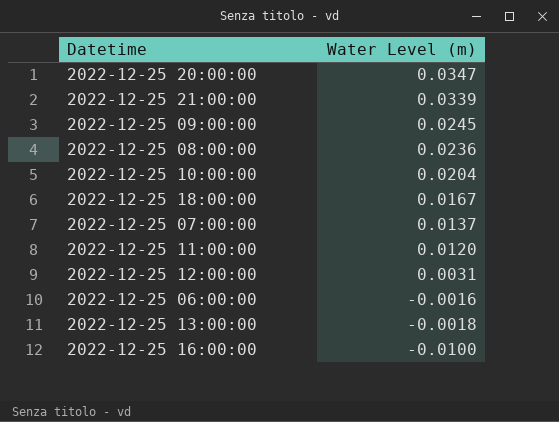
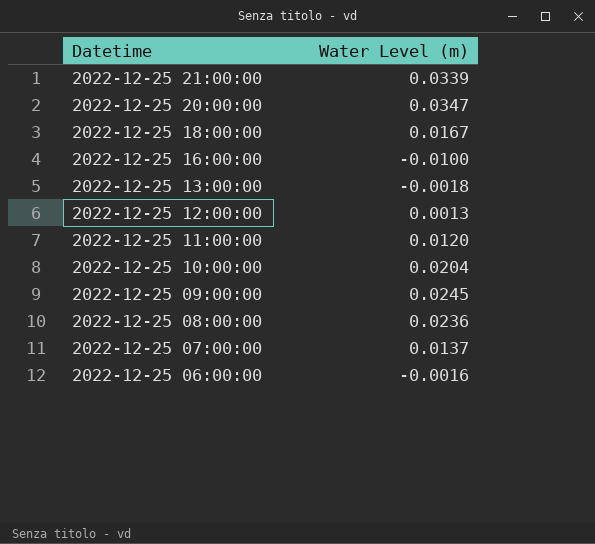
row order: Water Level (m) descending -> Datetime descending
2022-12-25 12:00:00 | Water Level (m): 0.0031 -> 0.0013

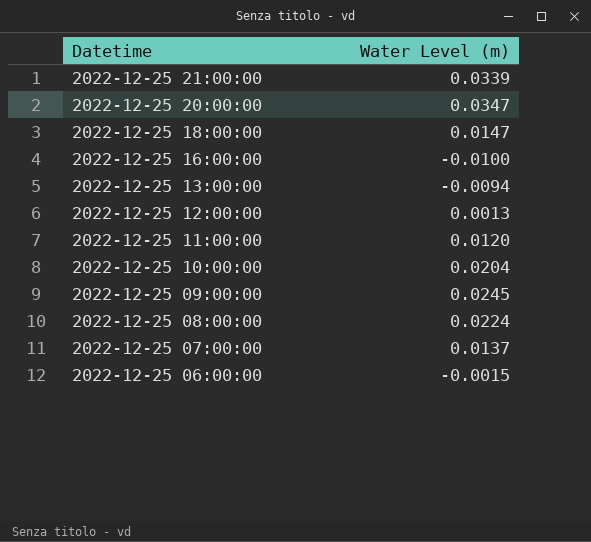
2022-12-25 18:00:00 | Water Level (m): 0.0167 -> 0.0147
2022-12-25 13:00:00 | Water Level (m): -0.0018 -> -0.0094
2022-12-25 08:00:00 | Water Level (m): 0.0236 -> 0.0224
2022-12-25 06:00:00 | Water Level (m): -0.0016 -> -0.0015

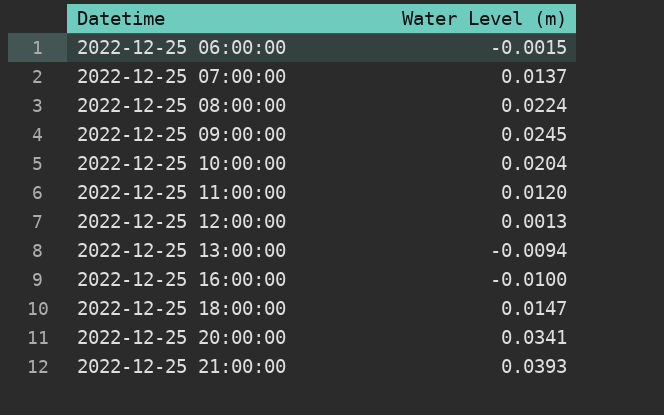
row order: Datetime descending -> Datetime ascending
2022-12-25 20:00:00 | Water Level (m): 0.0347 -> 0.0341
2022-12-25 21:00:00 | Water Level (m): 0.0339 -> 0.0393

